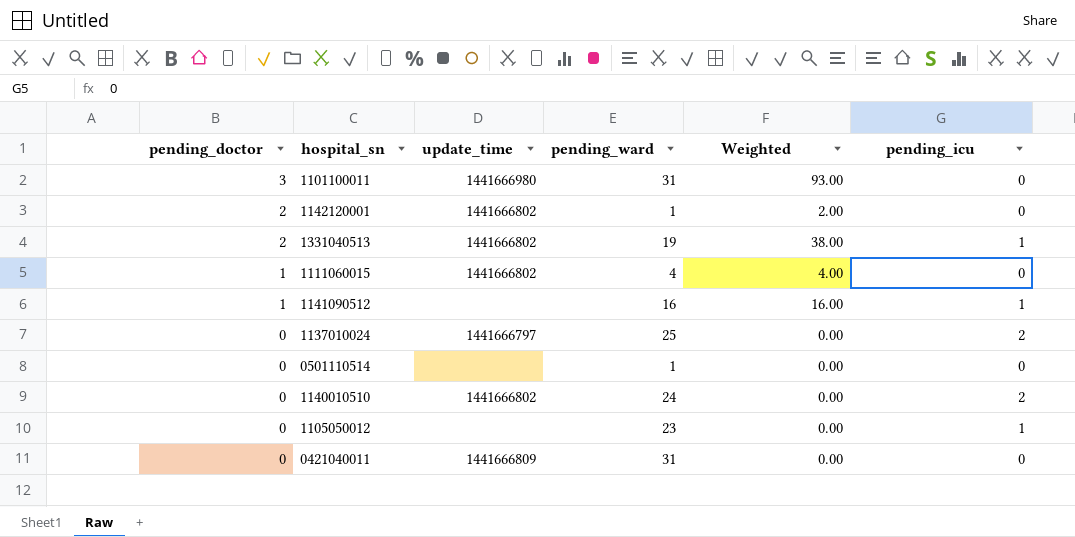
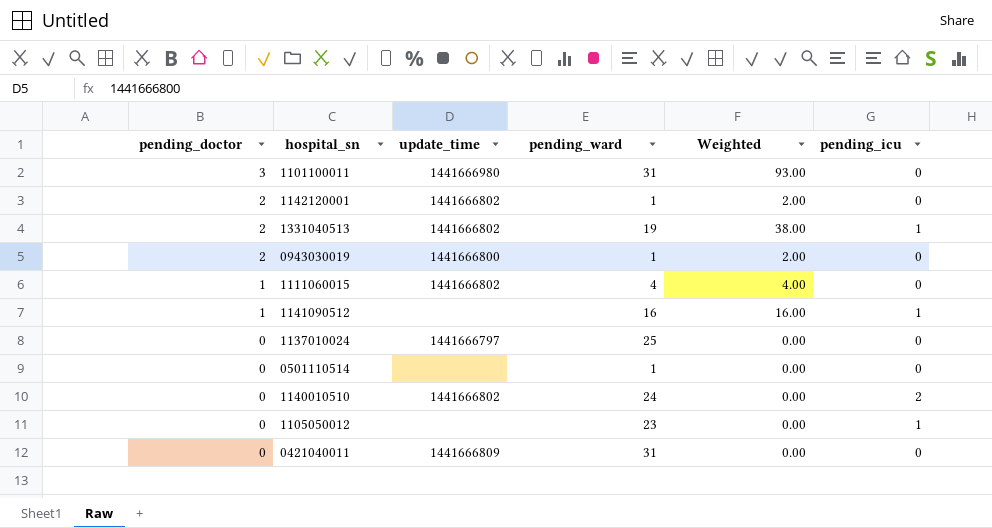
row 0943030019: none -> 2 | 1441666800 | 1 | 2.00 | 0
1137010024 | pending_icu: 2 -> 0

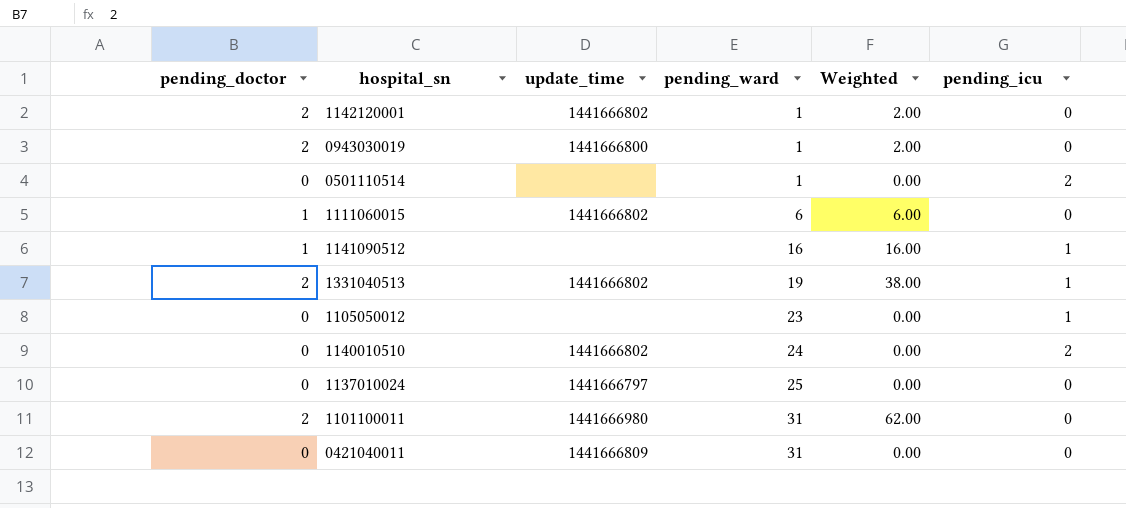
row order: pending_doctor descending -> pending_ward ascending
0501110514 | pending_icu: 0 -> 2
1111060015 | pending_ward: 4 -> 6
1111060015 | Weighted: 4.00 -> 6.00
1101100011 | pending_doctor: 3 -> 2
1101100011 | Weighted: 93.00 -> 62.00

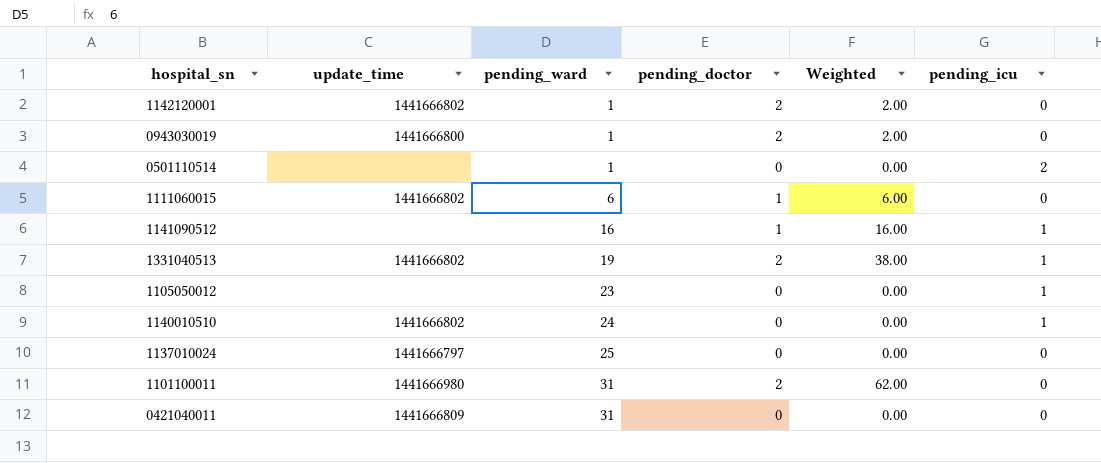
column pending_doctor | position: 1 -> 4
1140010510 | pending_icu: 2 -> 1

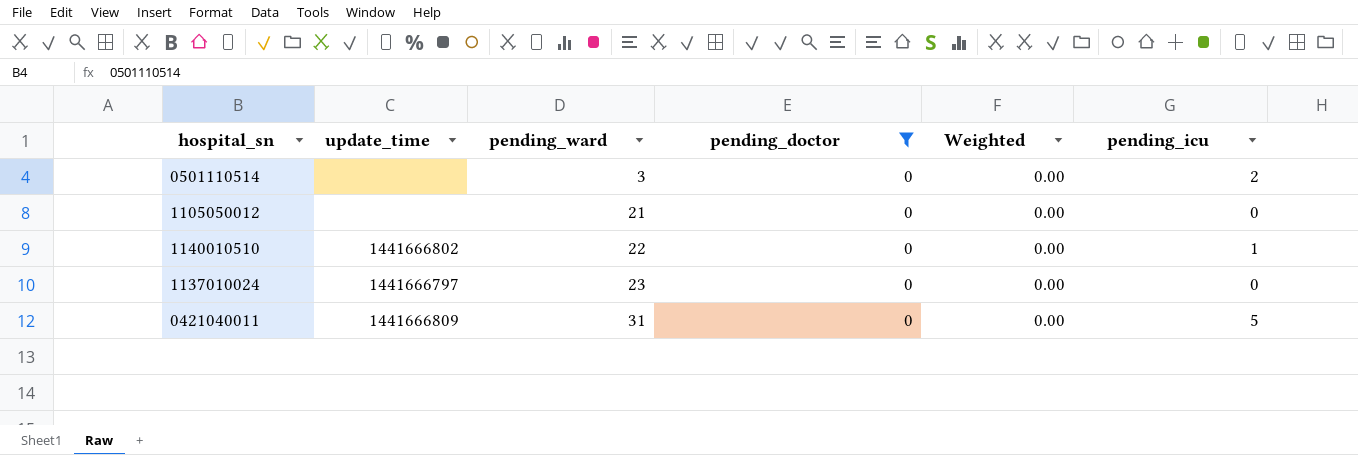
filter: none -> pending_doctor = 0
0501110514 | pending_ward: 1 -> 3
1105050012 | pending_ward: 23 -> 21
1105050012 | pending_icu: 1 -> 0
1140010510 | pending_ward: 24 -> 22
1137010024 | pending_ward: 25 -> 23
0421040011 | pending_icu: 0 -> 5

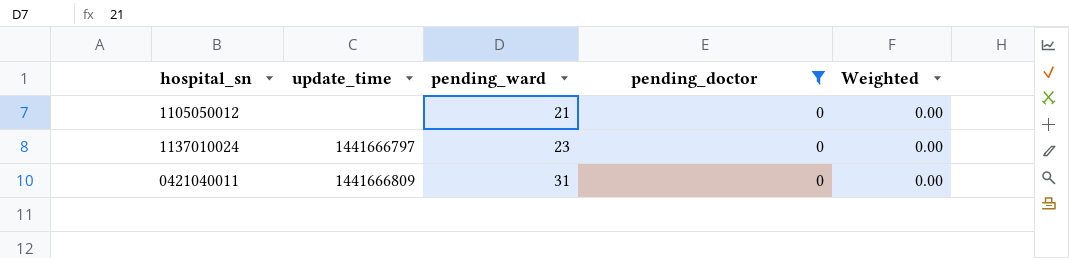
column pending_icu | position: 6 -> none
row 0501110514: none | 3 | 0 | 0.00 | 2 -> none
row 1140010510: 1441666802 | 22 | 0 | 0.00 | 1 -> none

